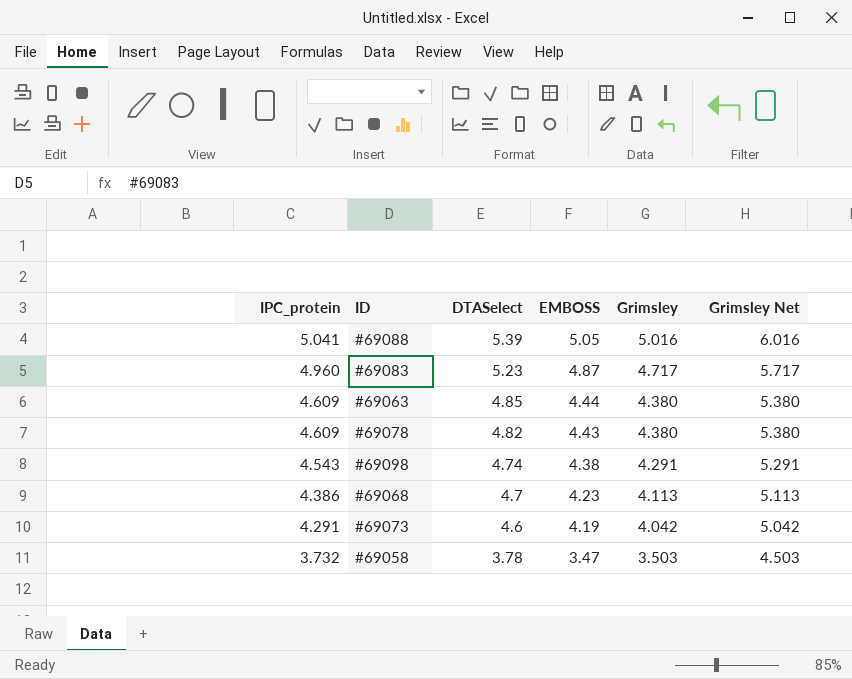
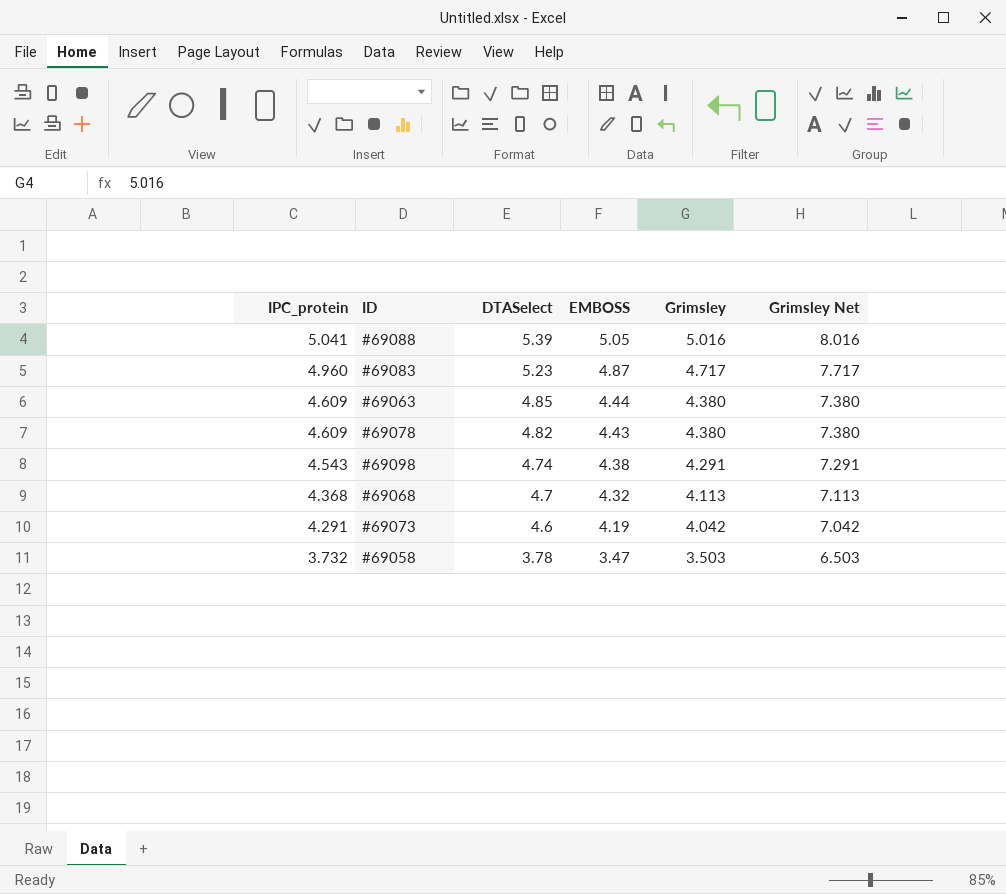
column Grimsley Net | formula: [Grimsley] + 1 -> [Grimsley] + 3
#69068 | IPC_protein: 4.386 -> 4.368
#69068 | EMBOSS: 4.23 -> 4.32

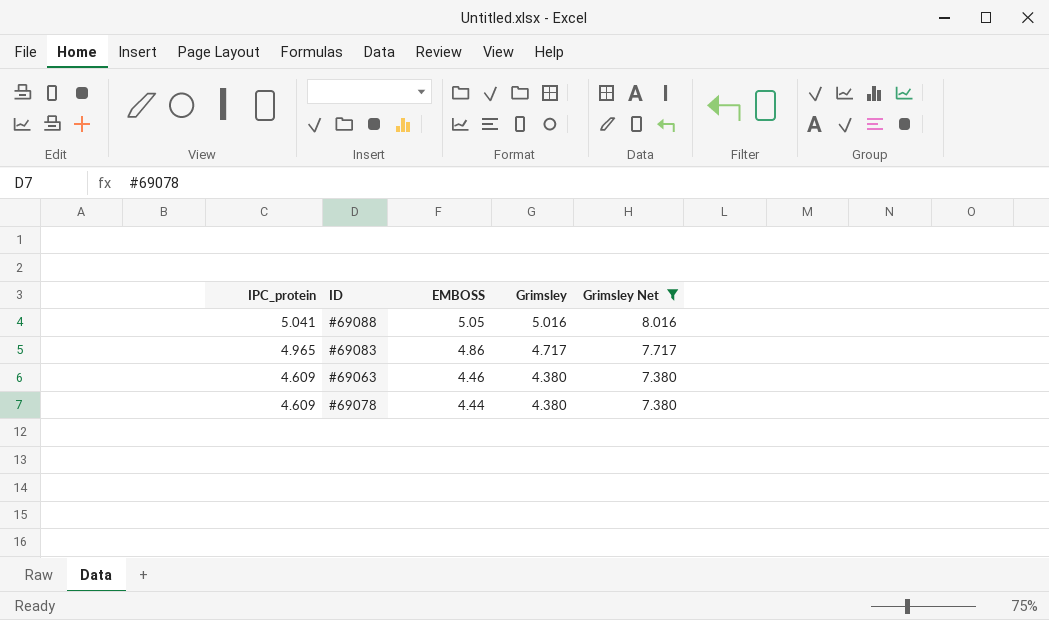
filter: none -> Grimsley Net >= 7.380
column DTASelect | position: 3 -> none
#69083 | IPC_protein: 4.960 -> 4.965
#69083 | EMBOSS: 4.87 -> 4.86
#69063 | EMBOSS: 4.44 -> 4.46
#69078 | EMBOSS: 4.43 -> 4.44

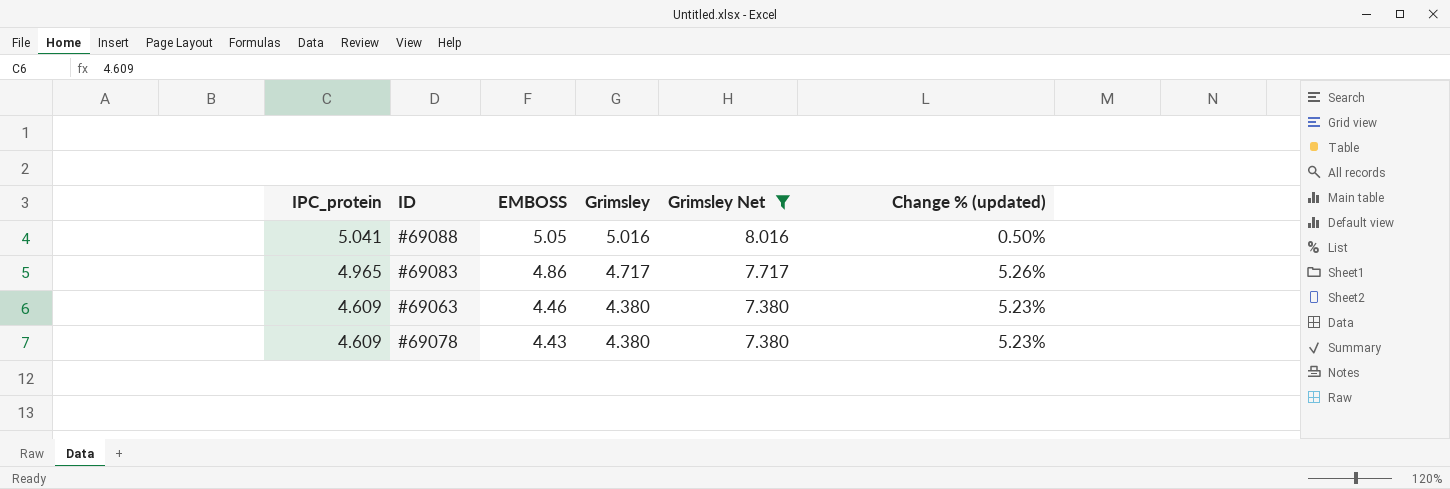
column Change % (updated) | formula: none -> ([IPC_protein] - [Grimsley]) / [Grimsley]
#69078 | EMBOSS: 4.44 -> 4.43

